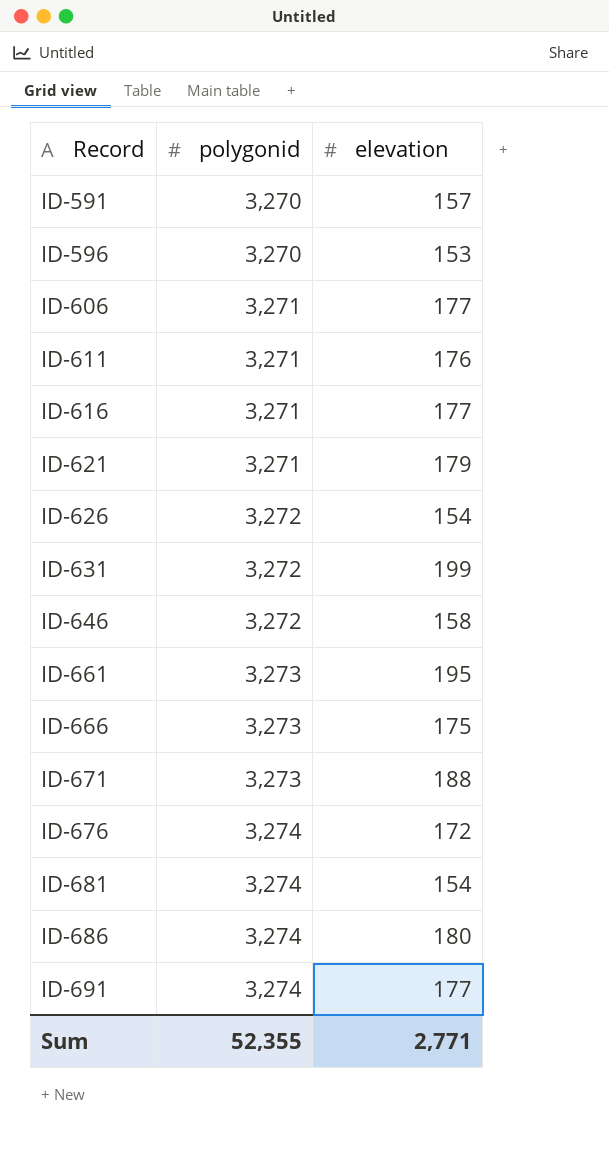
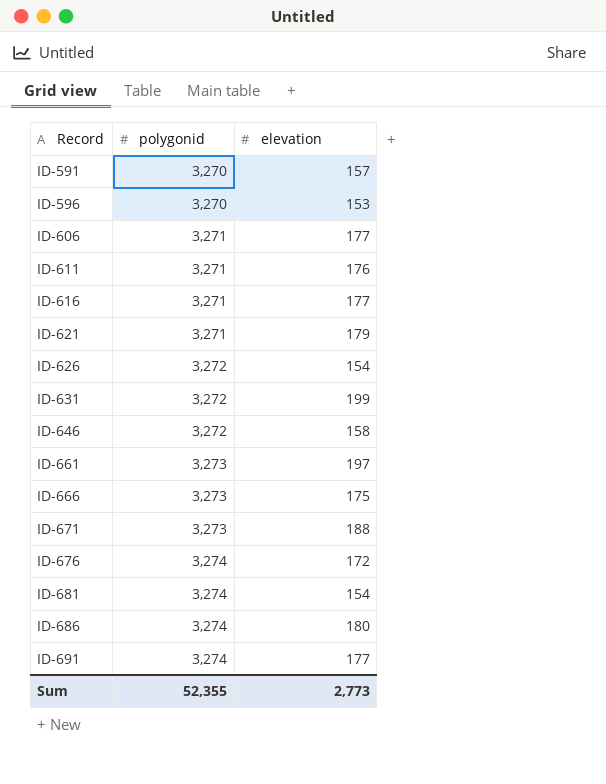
ID-661 | elevation: 195 -> 197
Sum | elevation: 2,771 -> 2,773

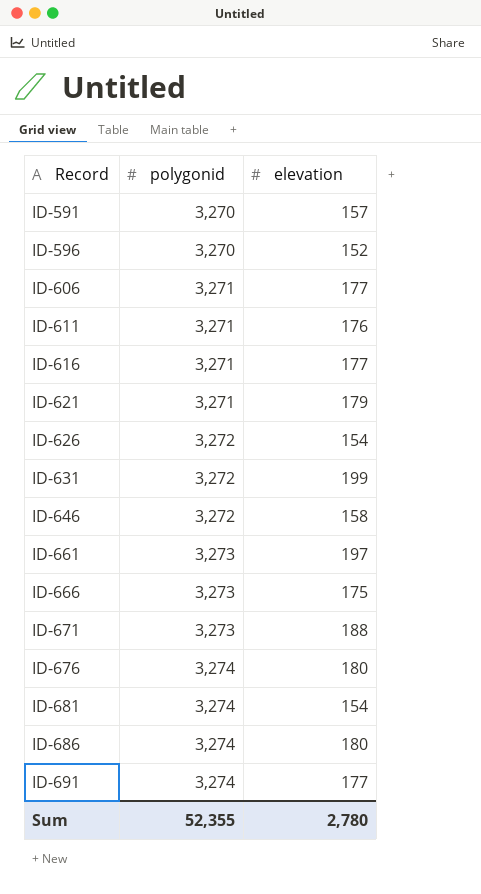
ID-596 | elevation: 153 -> 152
ID-676 | elevation: 172 -> 180
Sum | elevation: 2,773 -> 2,780

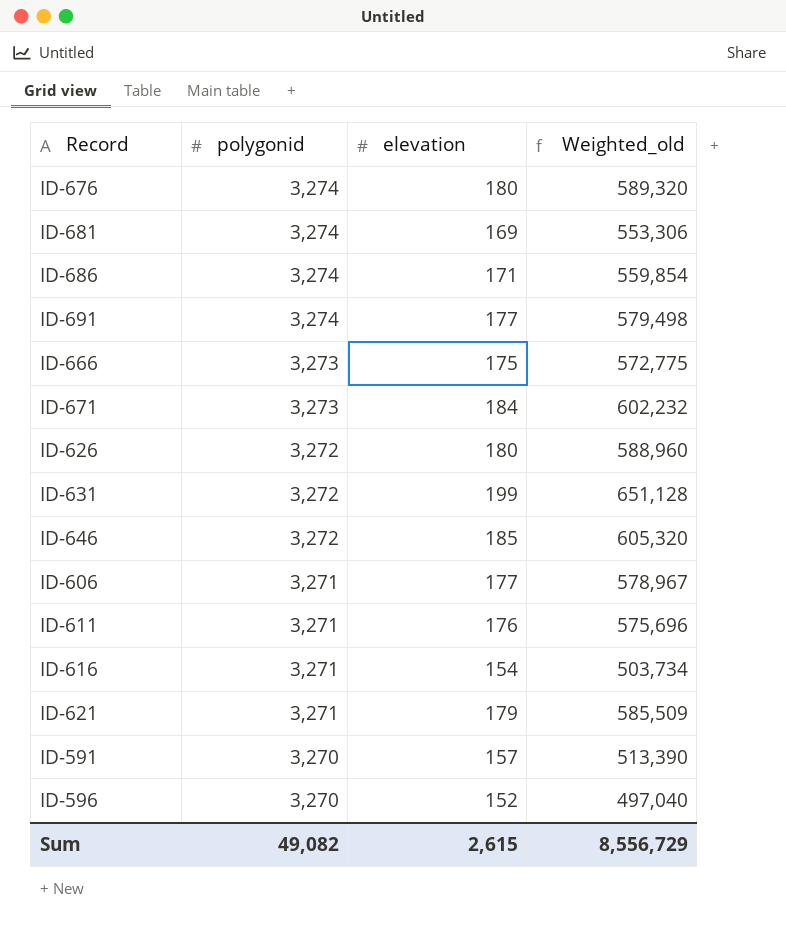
row order: Record ascending -> polygonid descending
column Weighted_old | formula: none -> [polygonid] * [elevation]
row ID-661: 3,273 | 197 -> none
ID-681 | elevation: 154 -> 169
ID-686 | elevation: 180 -> 171
ID-671 | elevation: 188 -> 184
ID-626 | elevation: 154 -> 180
ID-646 | elevation: 158 -> 185
ID-616 | elevation: 177 -> 154
Sum | polygonid: 52,355 -> 49,082
Sum | elevation: 2,780 -> 2,615

